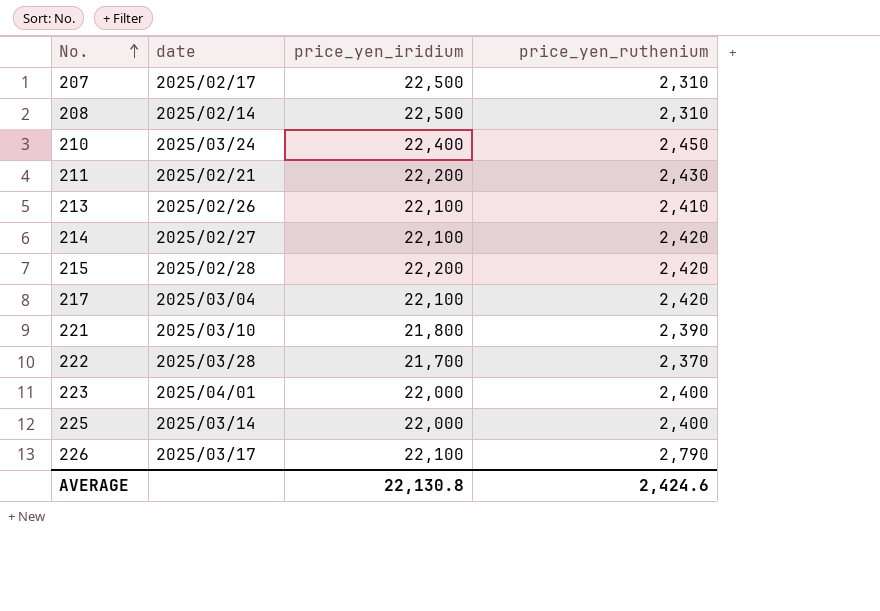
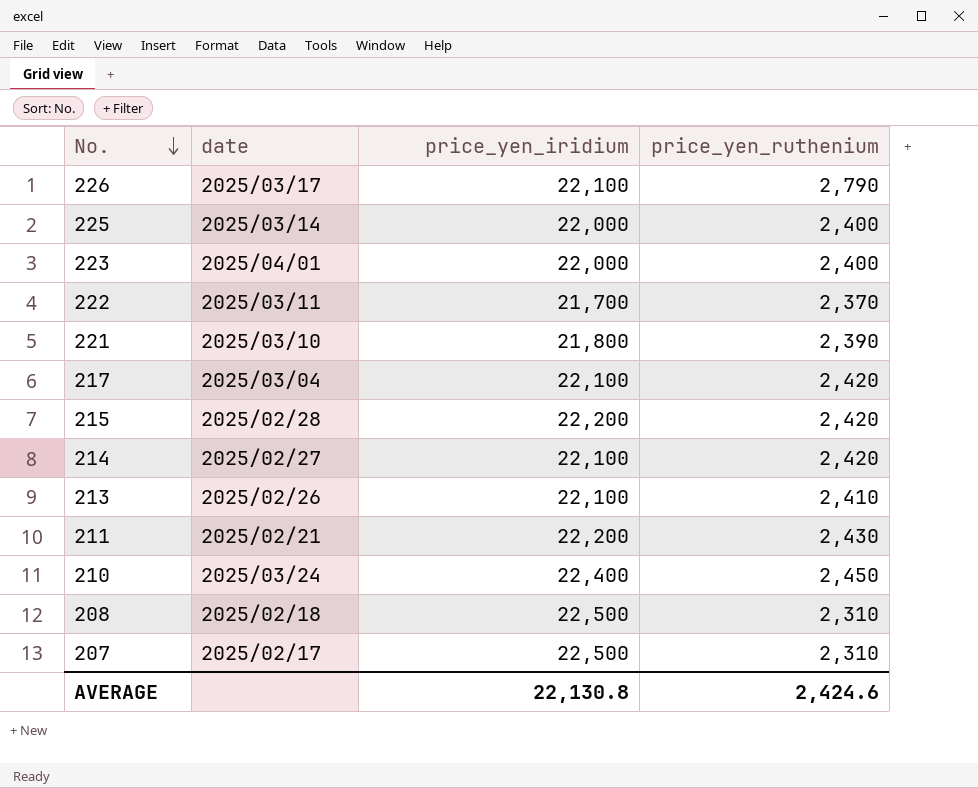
row order: No. ascending -> No. descending
222 | date: 2025/03/28 -> 2025/03/11
208 | date: 2025/02/14 -> 2025/02/18

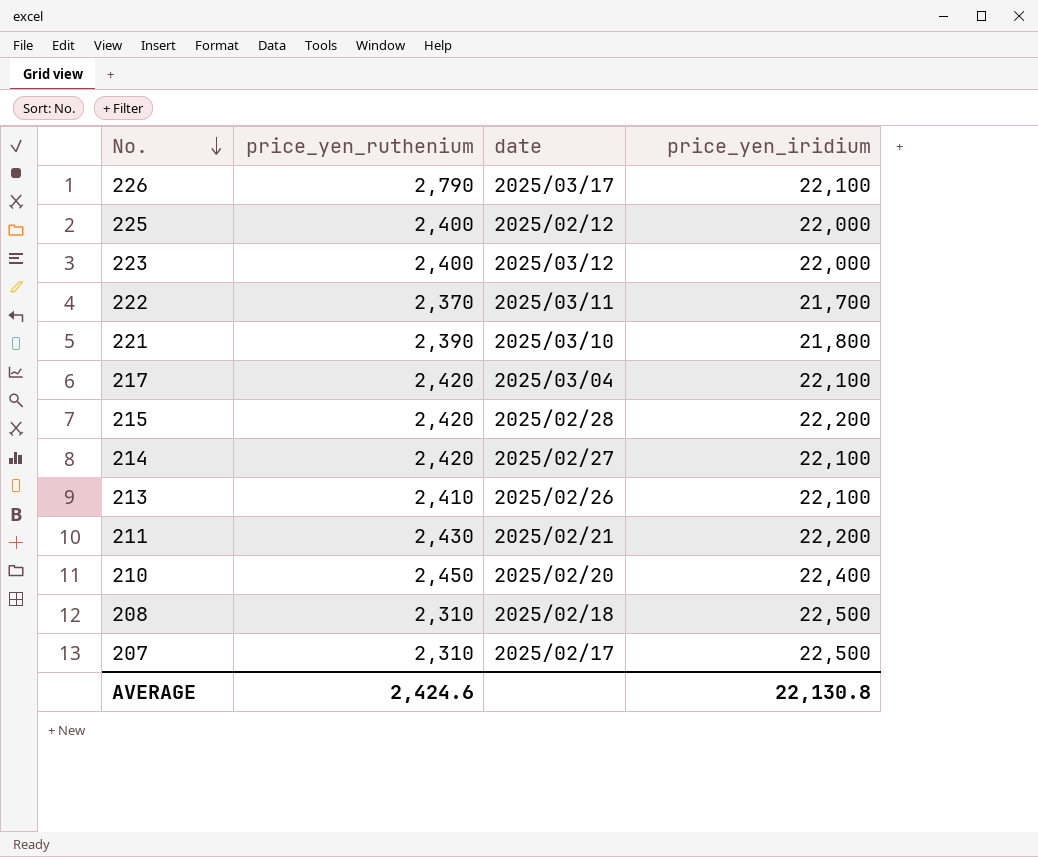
column price_yen_ruthenium | position: 4 -> 2
225 | date: 2025/03/14 -> 2025/02/12
223 | date: 2025/04/01 -> 2025/03/12
210 | date: 2025/03/24 -> 2025/02/20

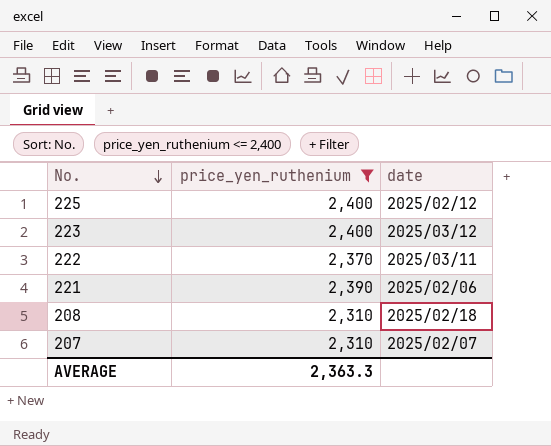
filter: none -> price_yen_ruthenium <= 2,400
column price_yen_iridium | position: 4 -> none
221 | date: 2025/03/10 -> 2025/02/06
207 | date: 2025/02/17 -> 2025/02/07
AVERAGE | price_yen_ruthenium: 2,424.6 -> 2,363.3

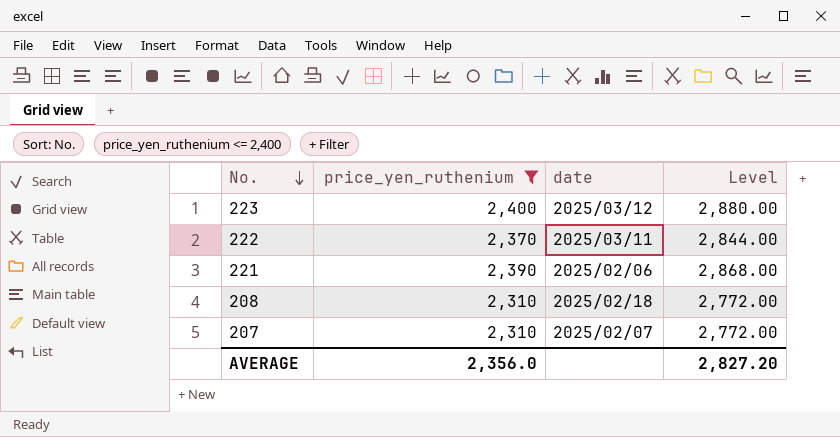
column Level | formula: none -> [price_yen_ruthenium] * 1.2
row 225: 2,400 | 2025/02/12 -> none
AVERAGE | price_yen_ruthenium: 2,363.3 -> 2,356.0

